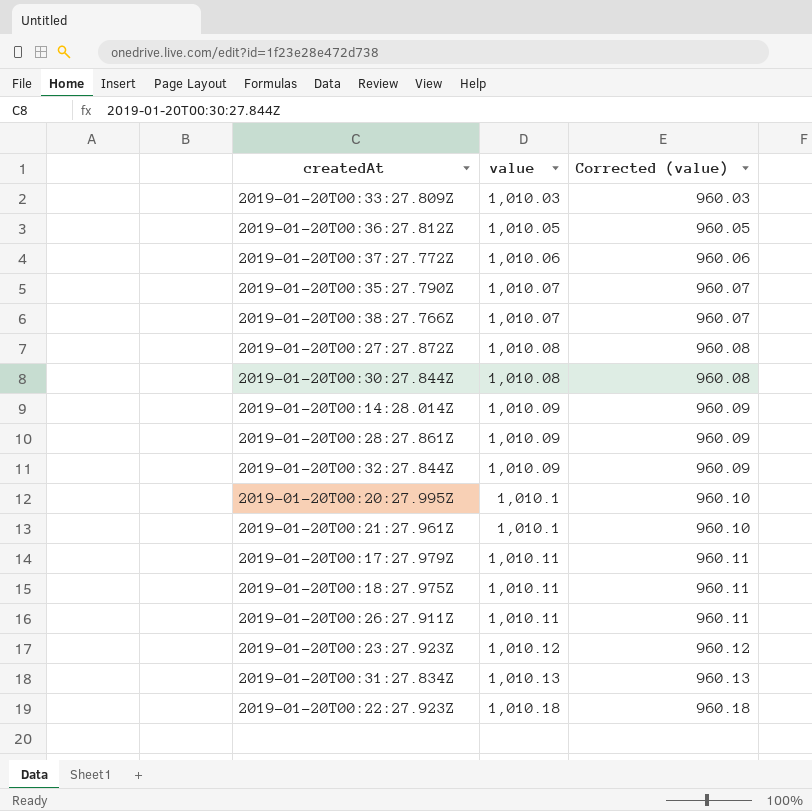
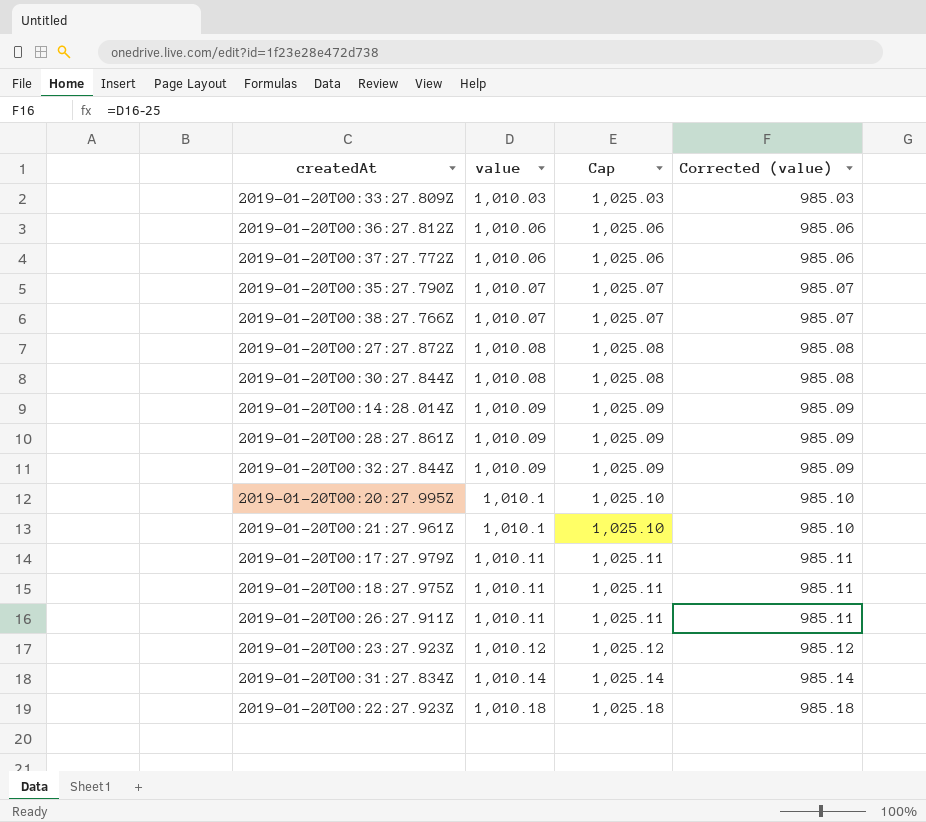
column Cap | formula: none -> [value] + 15
column Corrected (value) | formula: [value] - 50 -> [value] - 25
2019-01-20T00:36:27.812Z | value: 1,010.05 -> 1,010.06
2019-01-20T00:31:27.834Z | value: 1,010.13 -> 1,010.14

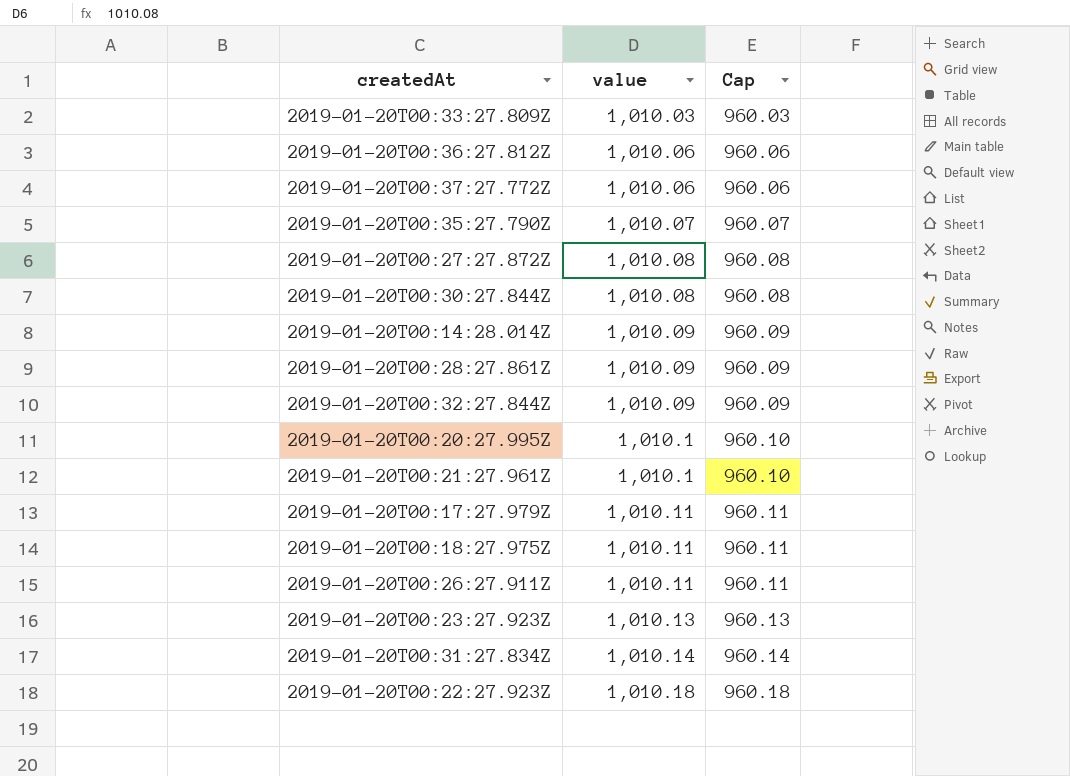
column Corrected (value) | formula: [value] - 25 -> none
column Cap | formula: [value] + 15 -> [value] - 50
row 2019-01-20T00:38:27.766Z: 1,010.07 | 1,025.07 | 985.07 -> none
2019-01-20T00:23:27.923Z | value: 1,010.12 -> 1,010.13

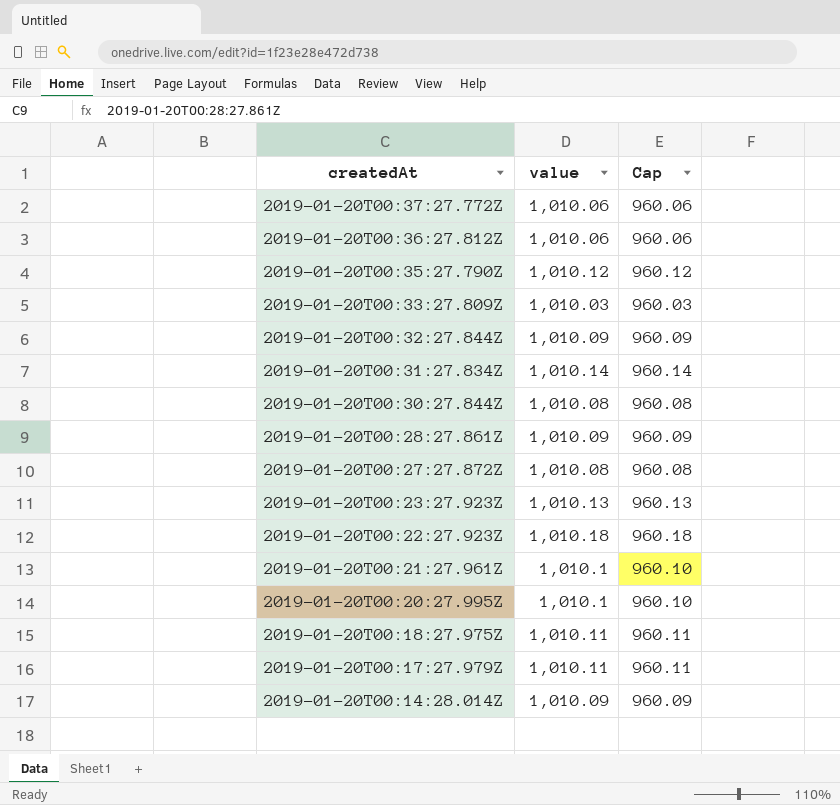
row order: value ascending -> createdAt descending
row 2019-01-20T00:26:27.911Z: 1,010.11 | 960.11 -> none
2019-01-20T00:35:27.790Z | value: 1,010.07 -> 1,010.12
2019-01-20T00:35:27.790Z | Cap: 960.07 -> 960.12

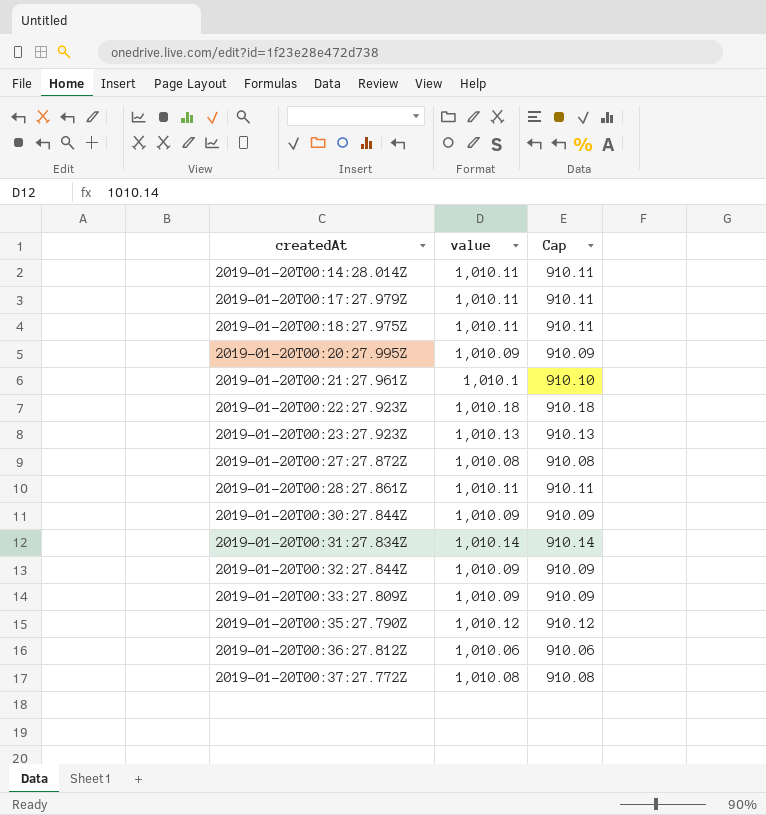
row order: createdAt descending -> createdAt ascending
column Cap | formula: [value] - 50 -> [value] - 100
2019-01-20T00:14:28.014Z | value: 1,010.09 -> 1,010.11
2019-01-20T00:20:27.995Z | value: 1,010.1 -> 1,010.09
2019-01-20T00:28:27.861Z | value: 1,010.09 -> 1,010.11
2019-01-20T00:30:27.844Z | value: 1,010.08 -> 1,010.09
2019-01-20T00:33:27.809Z | value: 1,010.03 -> 1,010.09
2019-01-20T00:37:27.772Z | value: 1,010.06 -> 1,010.08

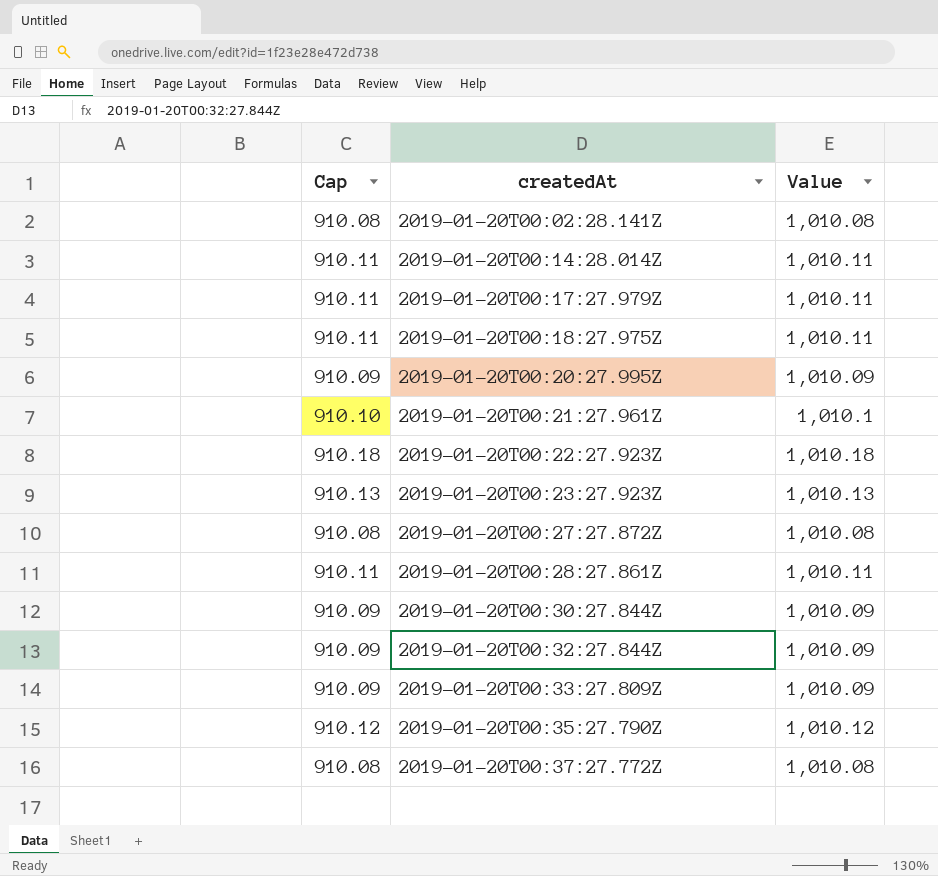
column Cap | position: 3 -> 1
column name: value -> Value
row 2019-01-20T00:31:27.834Z: 1,010.14 | 910.14 -> none
row 2019-01-20T00:36:27.812Z: 1,010.06 | 910.06 -> none
row 2019-01-20T00:02:28.141Z: none -> 910.08 | 1,010.08

